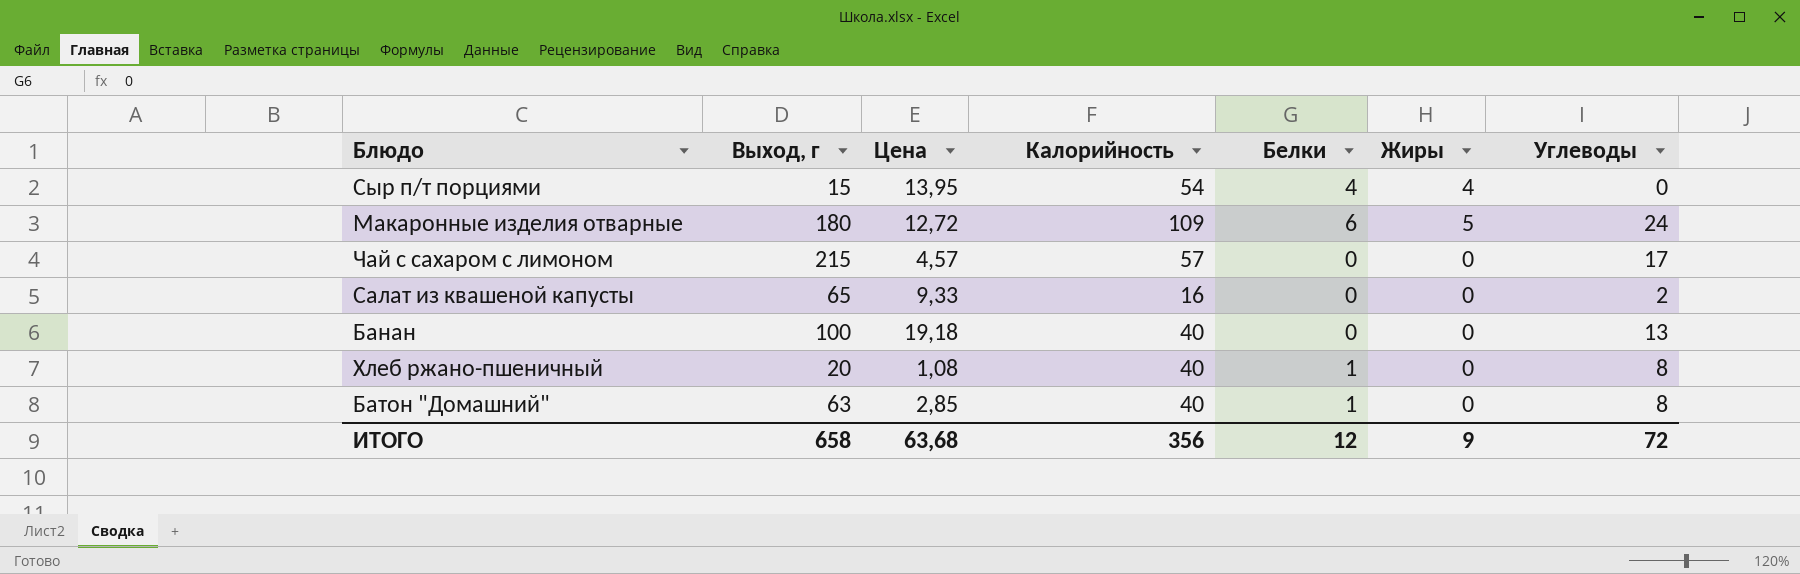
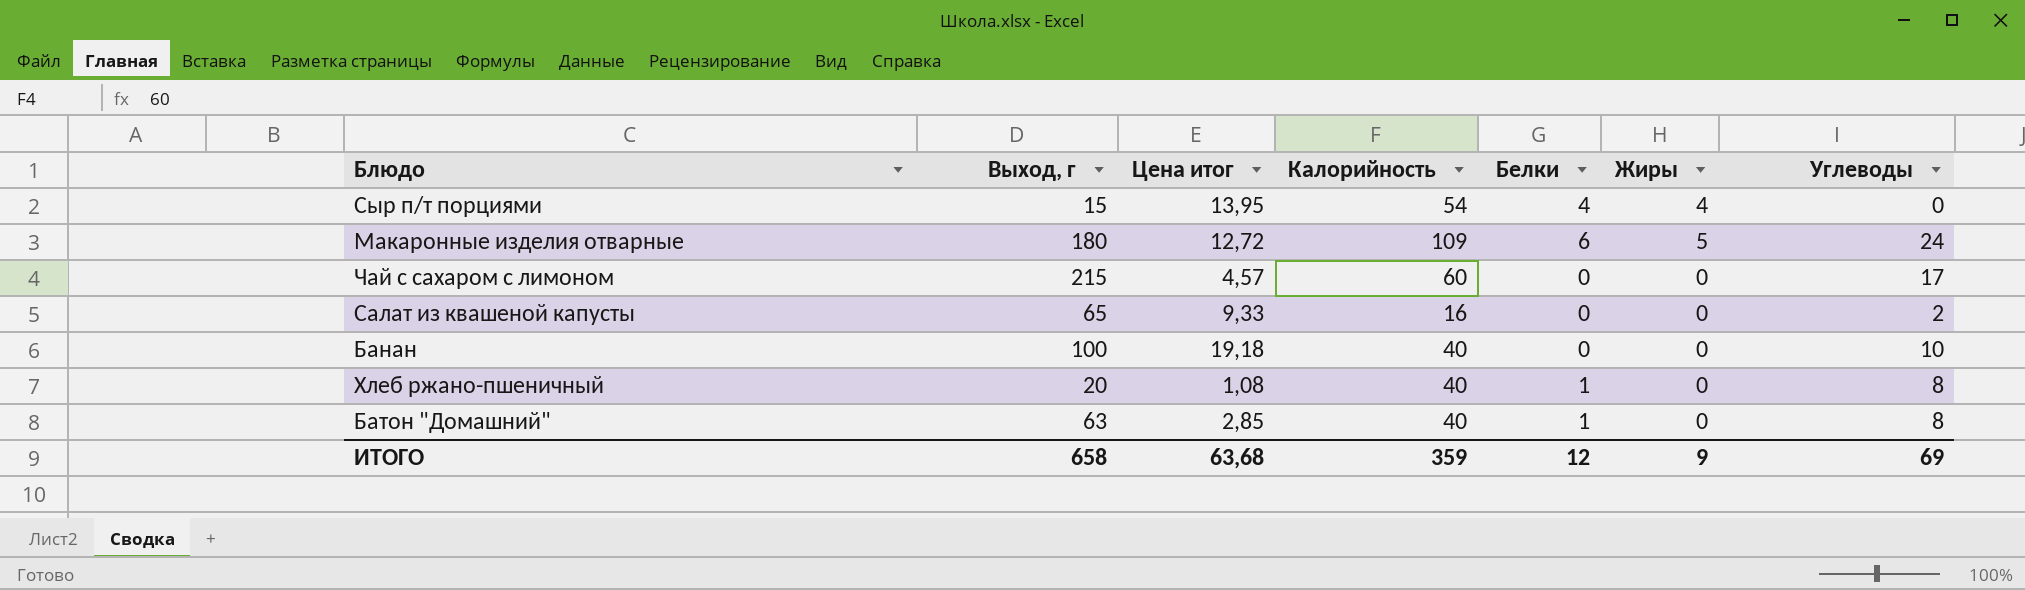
column name: Цена -> Цена итог
Чай с сахаром с лимоном | Калорийность: 57 -> 60
Банан | Углеводы: 13 -> 10
ИТОГО | Калорийность: 356 -> 359
ИТОГО | Углеводы: 72 -> 69

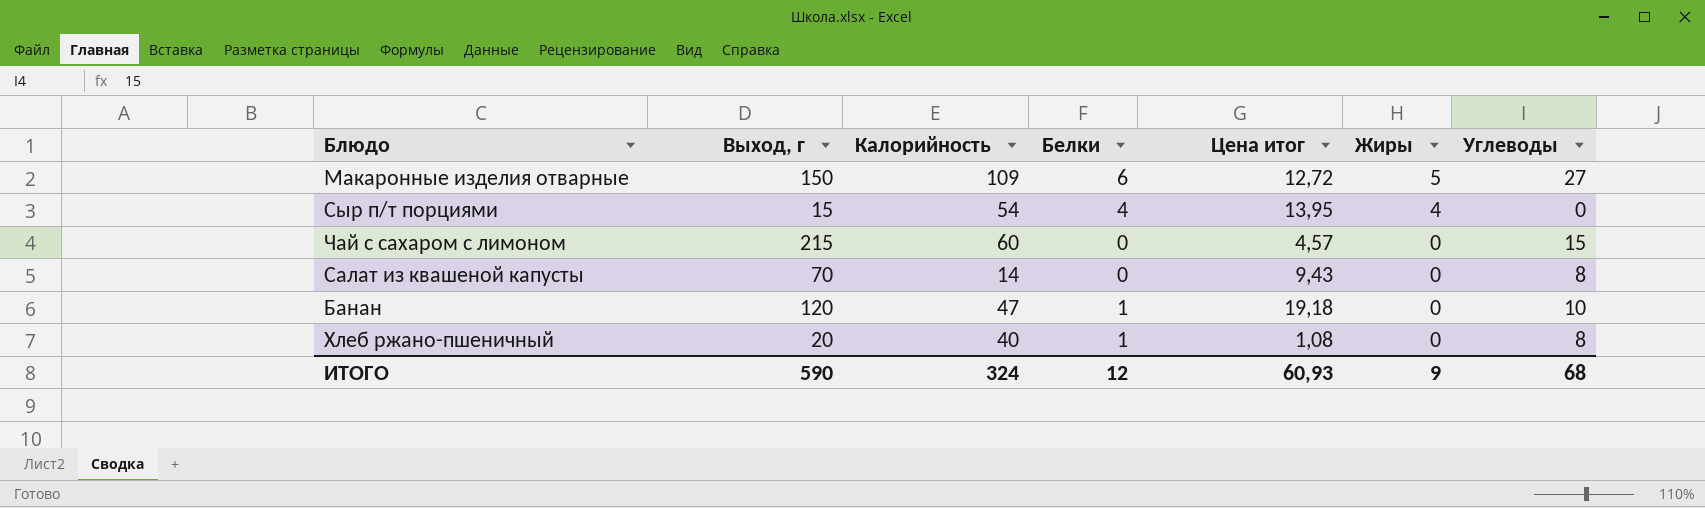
row order: none -> Жиры descending
column Цена итог | position: 3 -> 5
row Батон "Домашний": 63 | 2,85 | 40 | 1 | 0 | 8 -> none
Макаронные изделия отварные | Выход, г: 180 -> 150
Макаронные изделия отварные | Углеводы: 24 -> 27
Чай с сахаром с лимоном | Углеводы: 17 -> 15
Салат из квашеной капусты | Выход, г: 65 -> 70
Салат из квашеной капусты | Калорийность: 16 -> 14
Салат из квашеной капусты | Цена итог: 9,33 -> 9,43
Салат из квашеной капусты | Углеводы: 2 -> 8
Банан | Выход, г: 100 -> 120
Банан | Калорийность: 40 -> 47
Банан | Белки: 0 -> 1
ИТОГО | Выход, г: 658 -> 590
ИТОГО | Калорийность: 359 -> 324
ИТОГО | Цена итог: 63,68 -> 60,93
ИТОГО | Углеводы: 69 -> 68

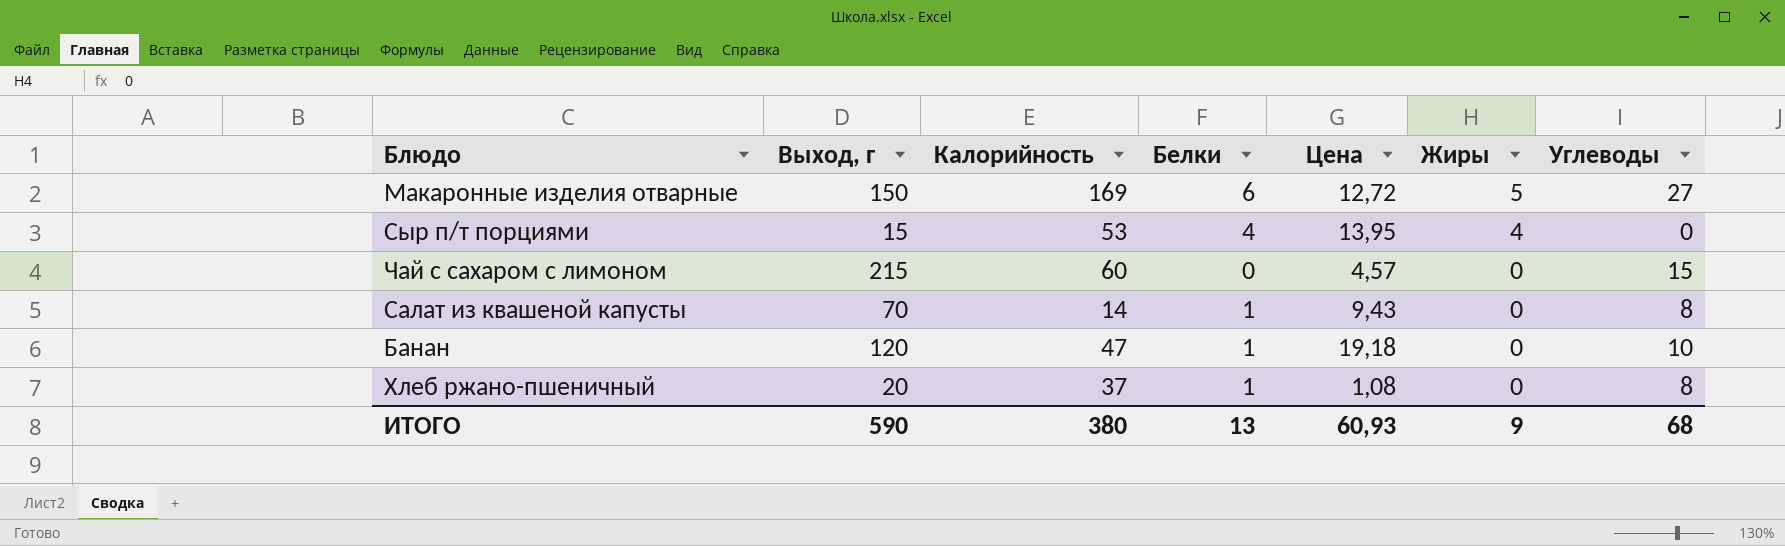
column name: Цена итог -> Цена
Макаронные изделия отварные | Калорийность: 109 -> 169
Сыр п/т порциями | Калорийность: 54 -> 53
Салат из квашеной капусты | Белки: 0 -> 1
Хлеб ржано-пшеничный | Калорийность: 40 -> 37
ИТОГО | Калорийность: 324 -> 380
ИТОГО | Белки: 12 -> 13

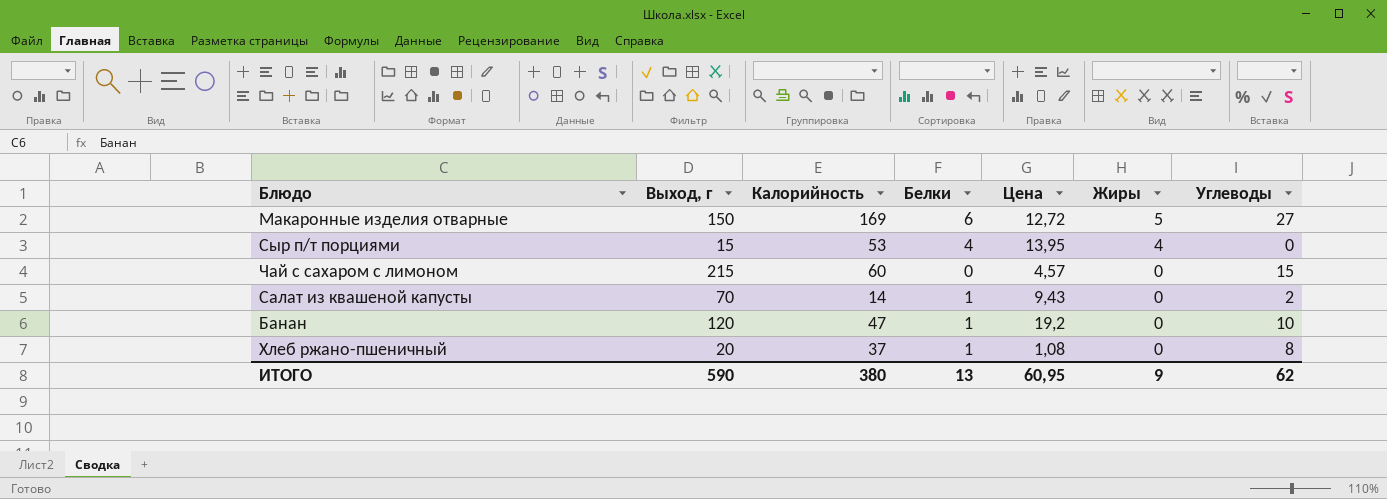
Салат из квашеной капусты | Углеводы: 8 -> 2
Банан | Цена: 19,18 -> 19,2
ИТОГО | Цена: 60,93 -> 60,95
ИТОГО | Углеводы: 68 -> 62

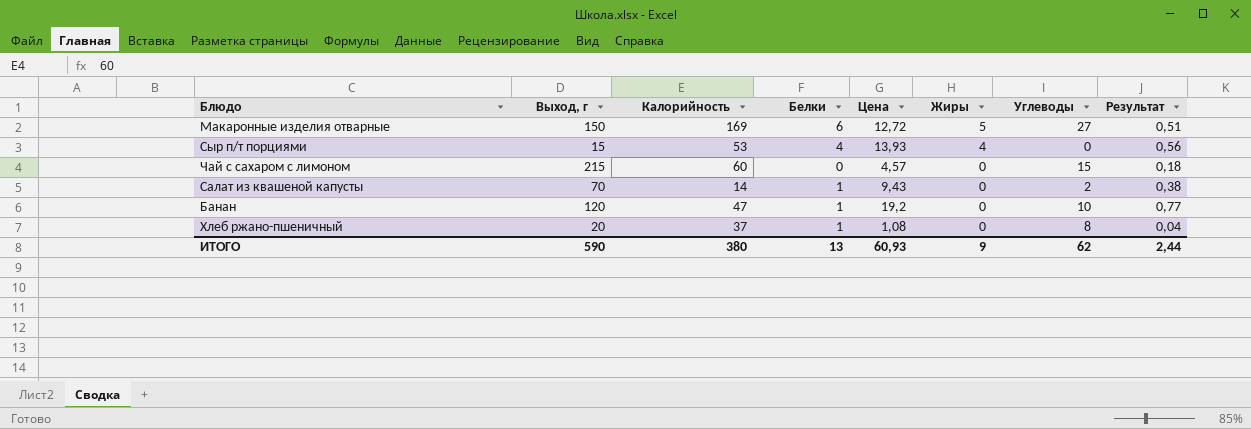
column Результат | formula: none -> [Цена] * 0,04
Сыр п/т порциями | Цена: 13,95 -> 13,93
ИТОГО | Цена: 60,95 -> 60,93

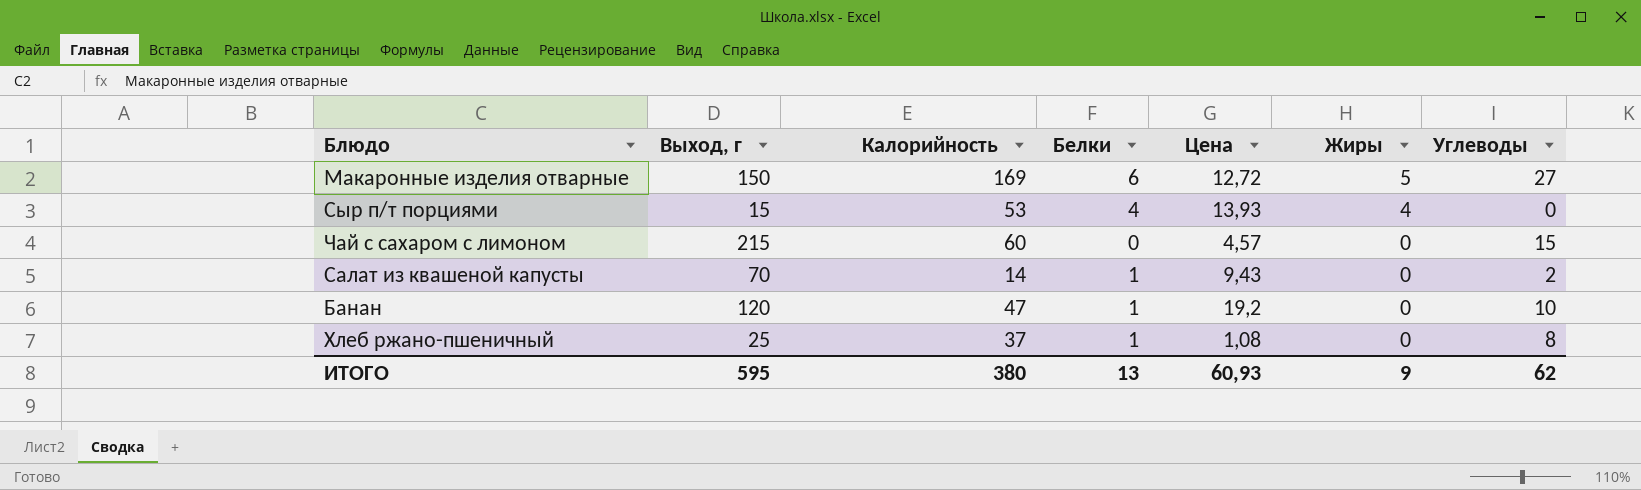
column Результат | formula: [Цена] * 0,04 -> none
Хлеб ржано-пшеничный | Выход, г: 20 -> 25
ИТОГО | Выход, г: 590 -> 595

